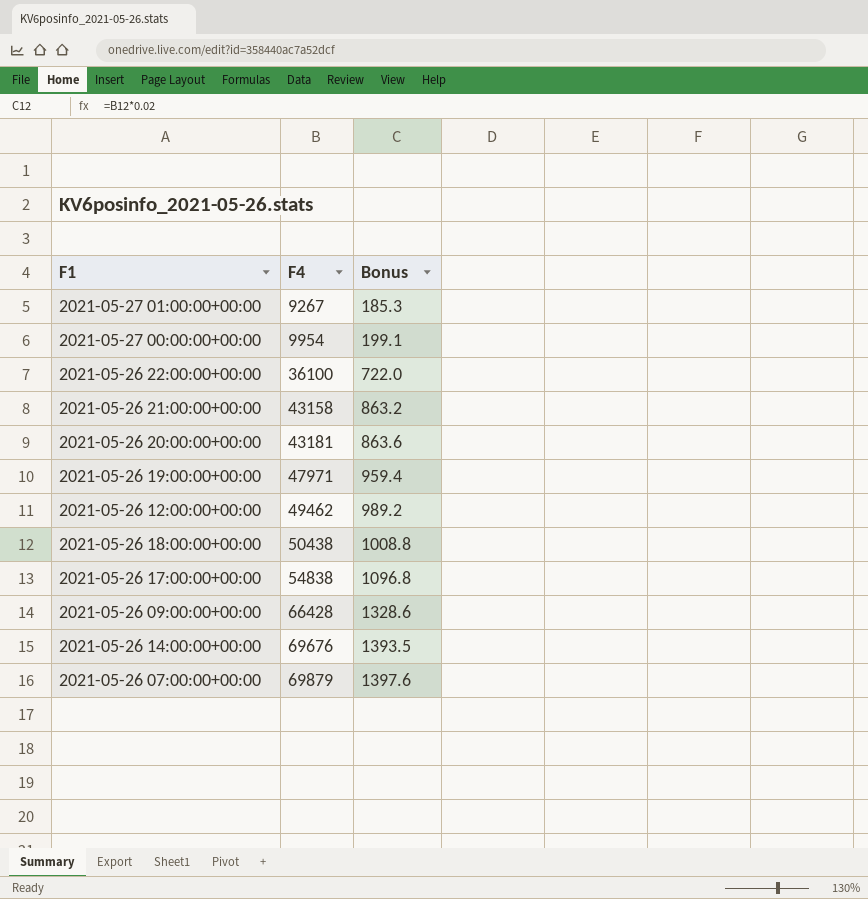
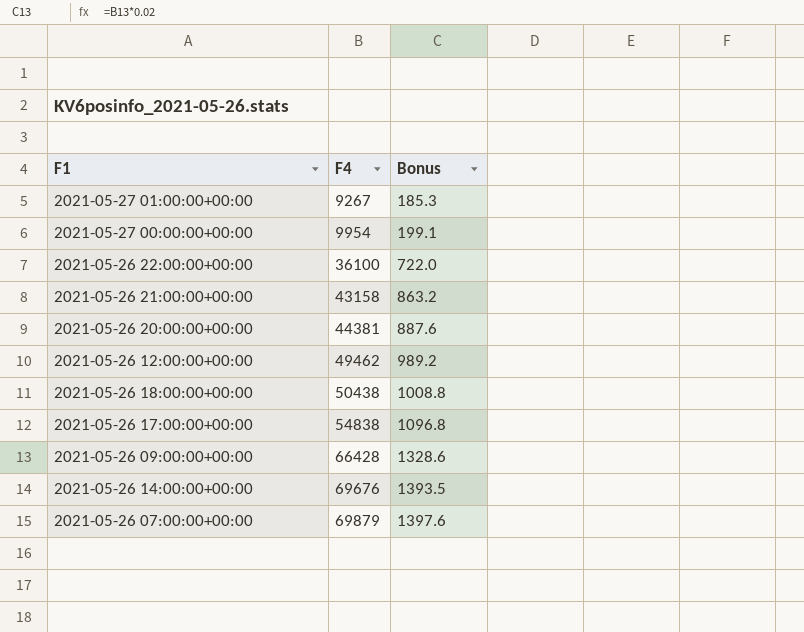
row 2021-05-26 19:00:00+00:00: 47971 | 959.4 -> none
2021-05-26 20:00:00+00:00 | F4: 43181 -> 44381
2021-05-26 20:00:00+00:00 | Bonus: 863.6 -> 887.6

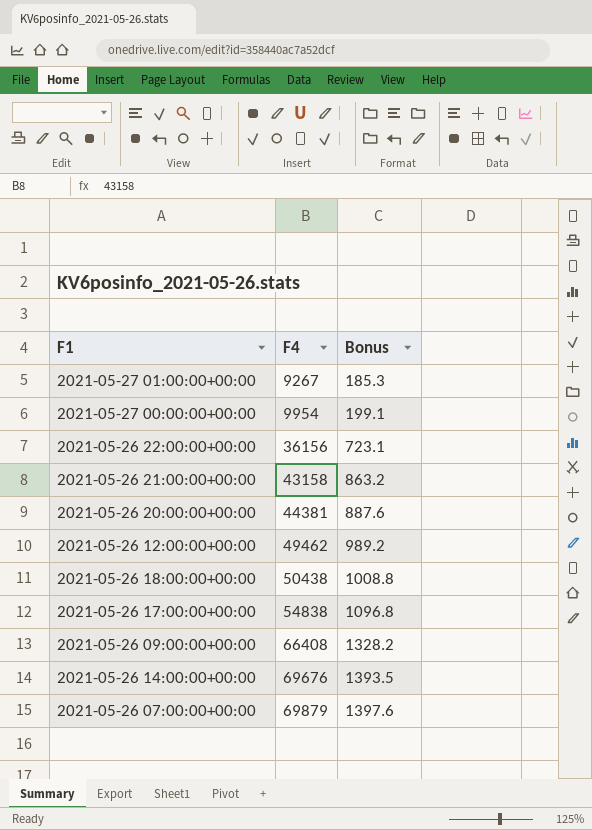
2021-05-26 22:00:00+00:00 | F4: 36100 -> 36156
2021-05-26 22:00:00+00:00 | Bonus: 722.0 -> 723.1
2021-05-26 09:00:00+00:00 | F4: 66428 -> 66408
2021-05-26 09:00:00+00:00 | Bonus: 1328.6 -> 1328.2

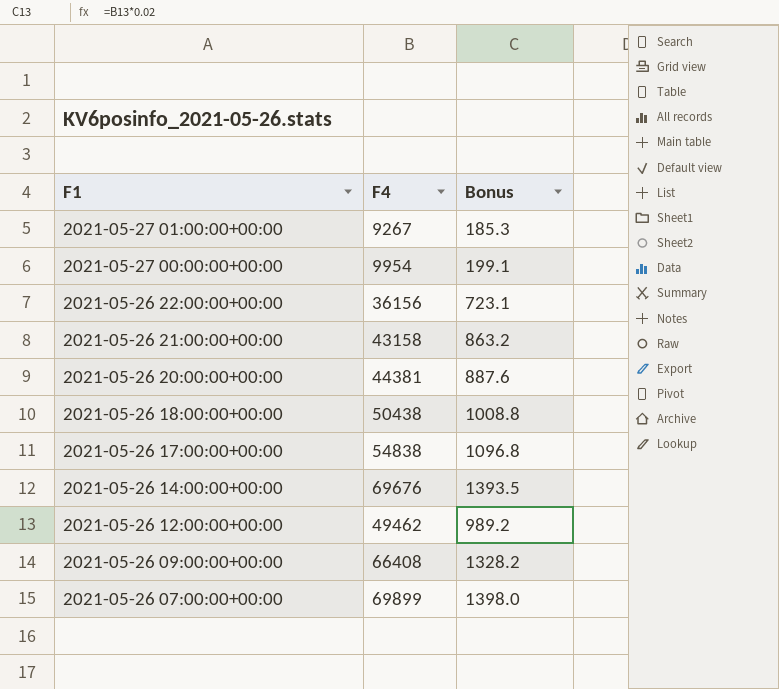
row order: F4 ascending -> F1 descending
2021-05-26 07:00:00+00:00 | F4: 69879 -> 69899
2021-05-26 07:00:00+00:00 | Bonus: 1397.6 -> 1398.0

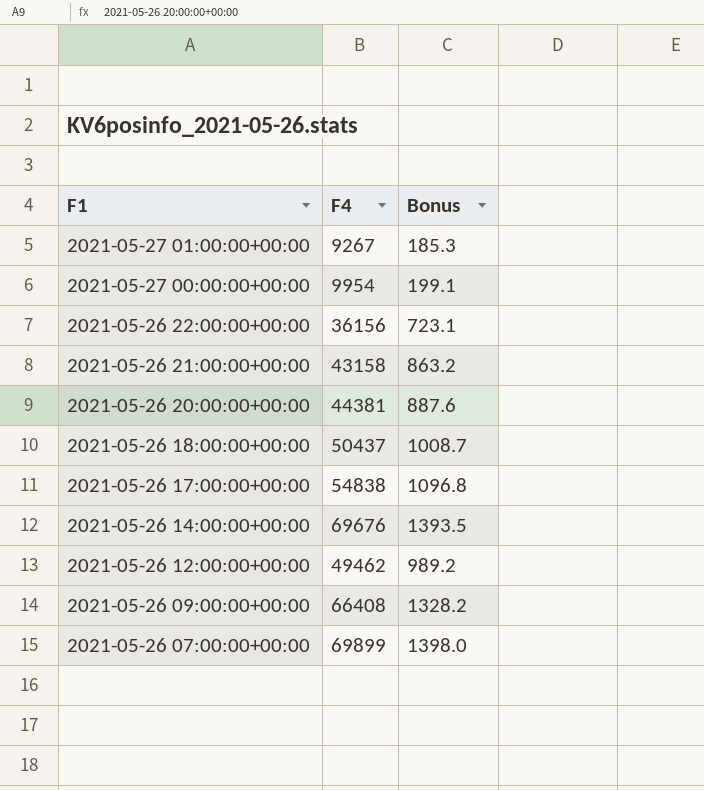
2021-05-26 18:00:00+00:00 | F4: 50438 -> 50437
2021-05-26 18:00:00+00:00 | Bonus: 1008.8 -> 1008.7

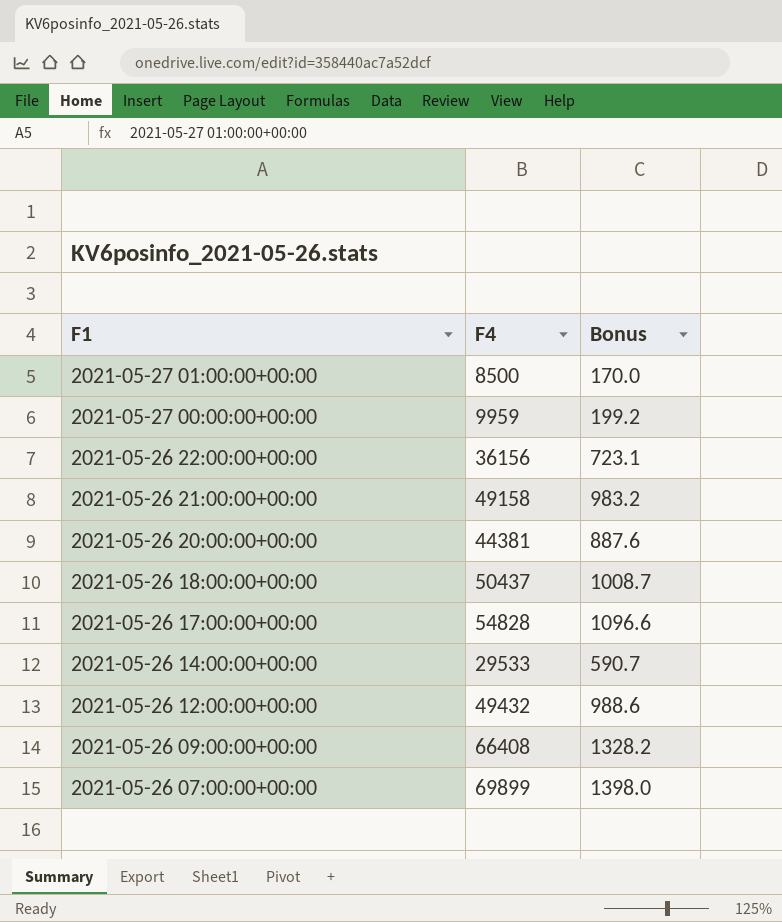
2021-05-27 01:00:00+00:00 | F4: 9267 -> 8500
2021-05-27 01:00:00+00:00 | Bonus: 185.3 -> 170.0
2021-05-27 00:00:00+00:00 | F4: 9954 -> 9959
2021-05-27 00:00:00+00:00 | Bonus: 199.1 -> 199.2
2021-05-26 21:00:00+00:00 | F4: 43158 -> 49158
2021-05-26 21:00:00+00:00 | Bonus: 863.2 -> 983.2
2021-05-26 17:00:00+00:00 | F4: 54838 -> 54828
2021-05-26 17:00:00+00:00 | Bonus: 1096.8 -> 1096.6
2021-05-26 14:00:00+00:00 | F4: 69676 -> 29533
2021-05-26 14:00:00+00:00 | Bonus: 1393.5 -> 590.7
2021-05-26 12:00:00+00:00 | F4: 49462 -> 49432
2021-05-26 12:00:00+00:00 | Bonus: 989.2 -> 988.6

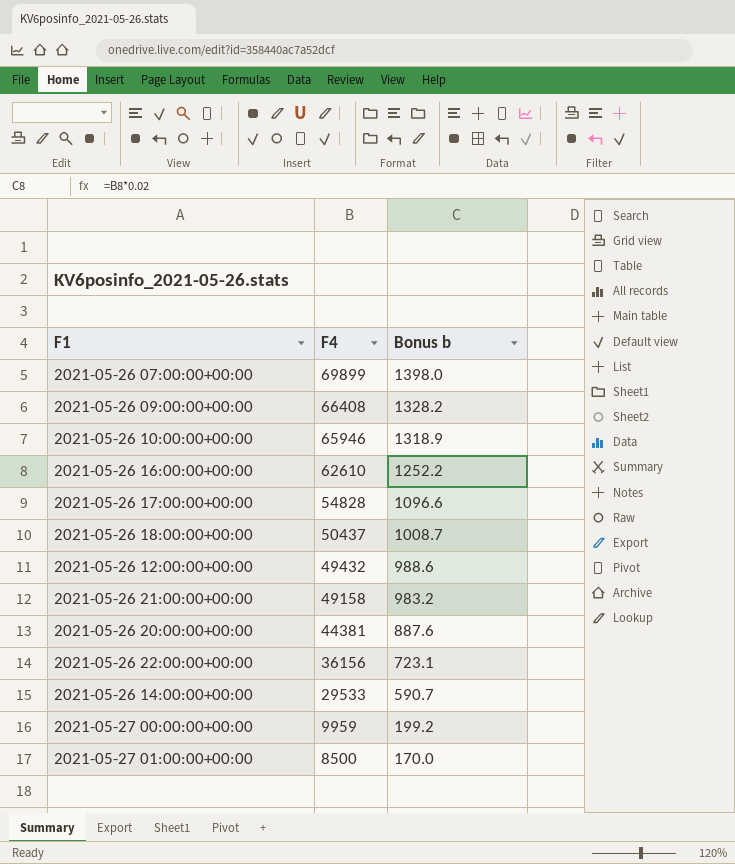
row order: F1 descending -> F4 descending
column name: Bonus -> Bonus b
row 2021-05-26 10:00:00+00:00: none -> 65946 | 1318.9
row 2021-05-26 16:00:00+00:00: none -> 62610 | 1252.2

